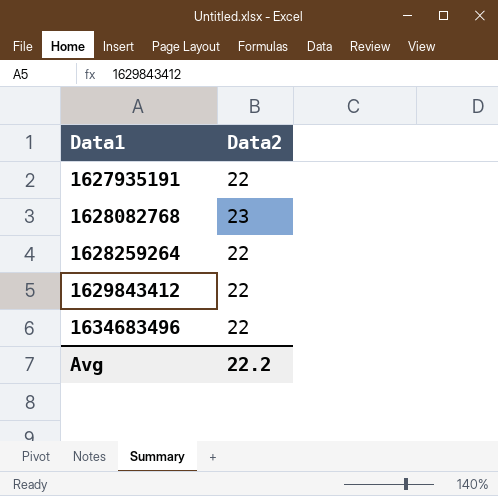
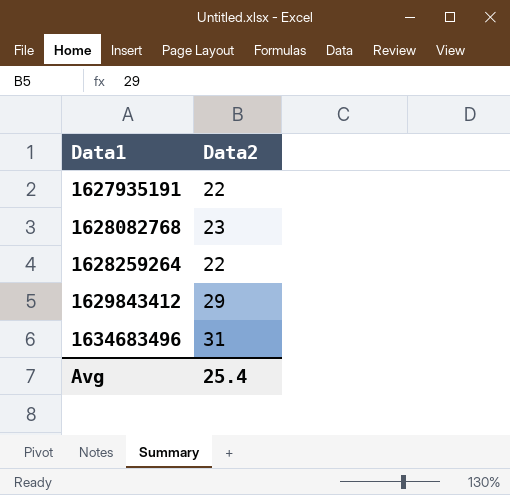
1629843412 | Data2: 22 -> 29
1634683496 | Data2: 22 -> 31
Avg | Data2: 22.2 -> 25.4

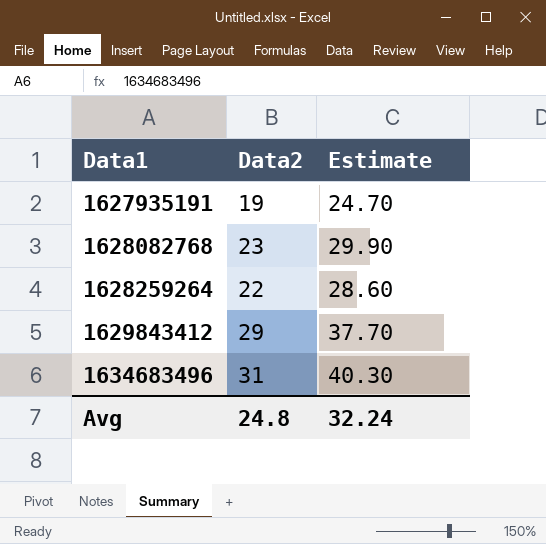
column Estimate | formula: none -> [Data2] * 1.3
1627935191 | Data2: 22 -> 19
Avg | Data2: 25.4 -> 24.8

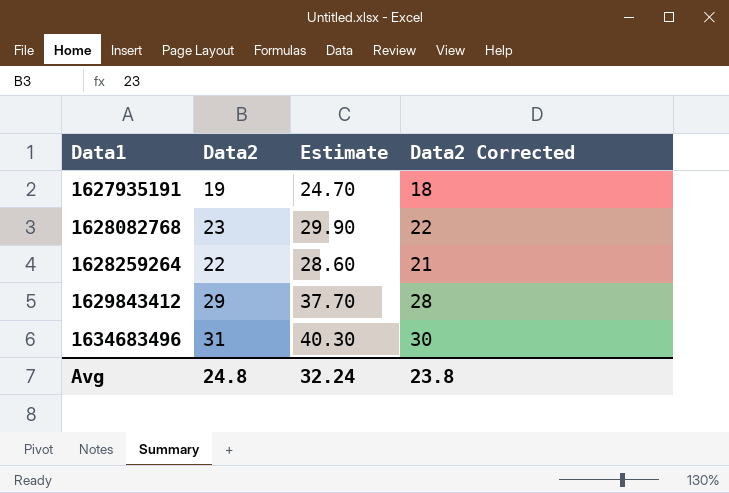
column Data2 Corrected | formula: none -> [Data2] - 1

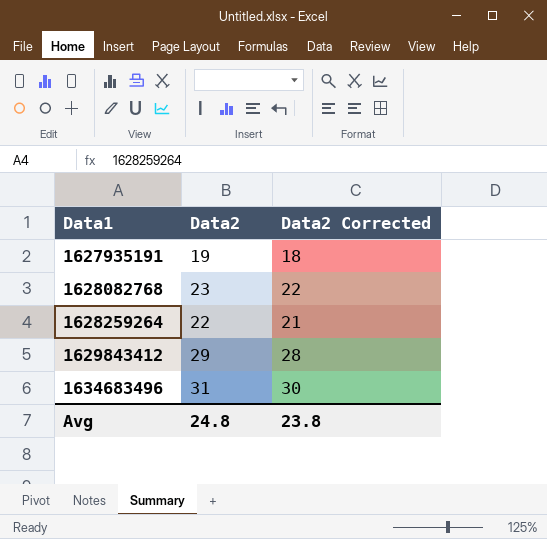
column Estimate | formula: [Data2] * 1.3 -> none

